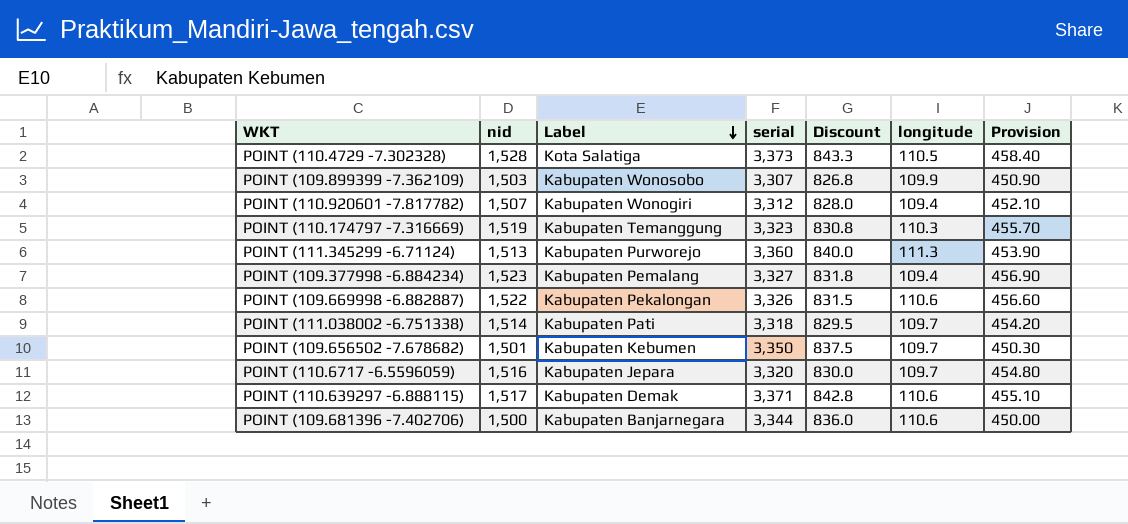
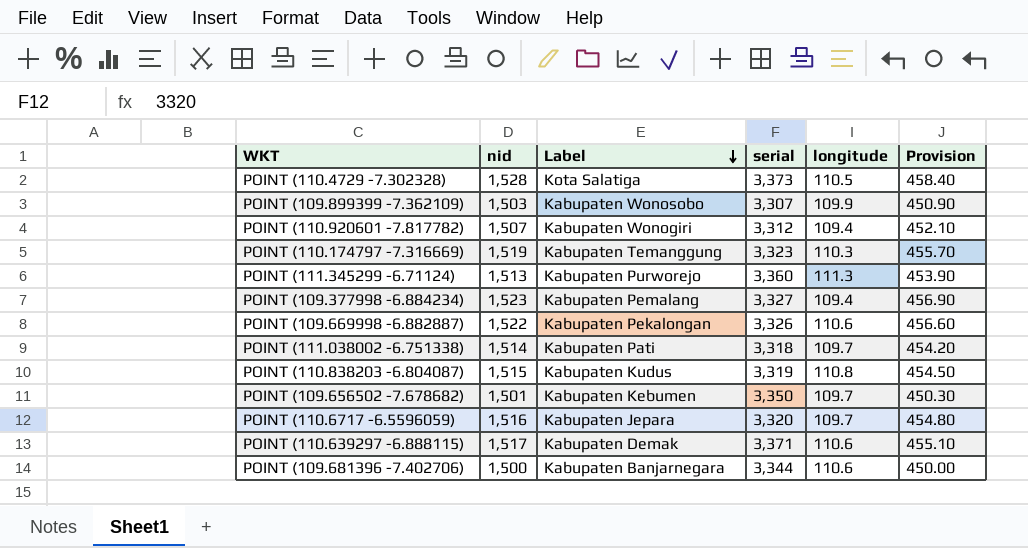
column Discount | formula: [serial] * 0.25 -> none
row POINT (110.838203 -6.804087): none -> 1,515 | Kabupaten Kudus | 3,319 | 110.8 | 454.50

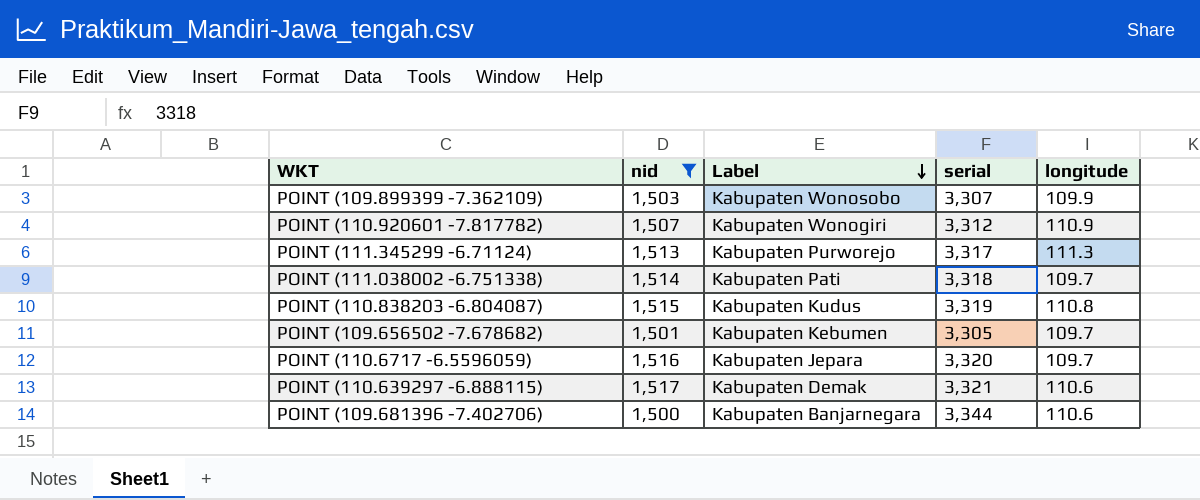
filter: none -> nid <= 1,517
column Provision | formula: [nid] * 0.3 -> none
POINT (110.920601 -7.817782) | longitude: 109.4 -> 110.9
POINT (111.345299 -6.71124) | serial: 3,360 -> 3,317
POINT (109.656502 -7.678682) | serial: 3,350 -> 3,305
POINT (110.639297 -6.888115) | serial: 3,371 -> 3,321

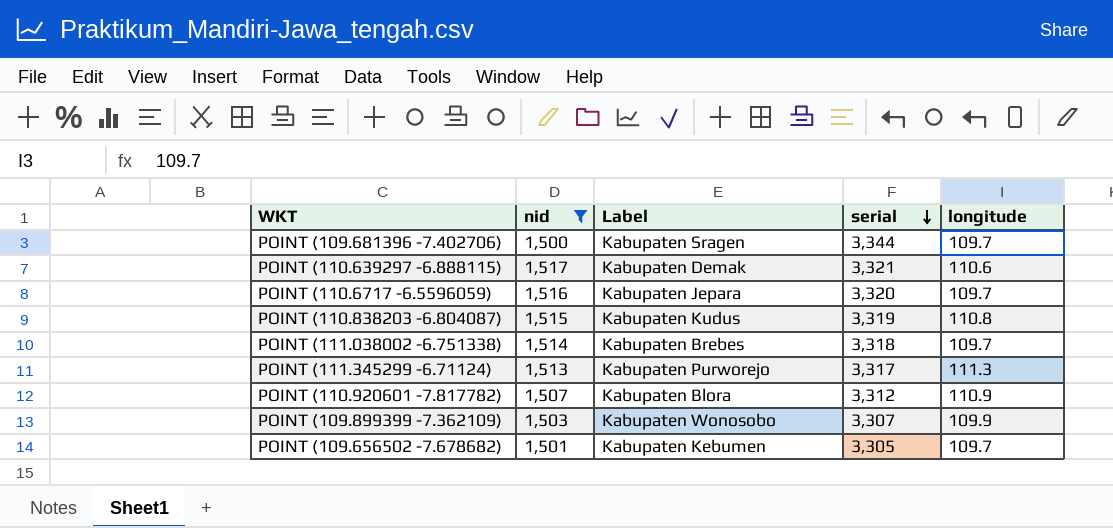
row order: Label descending -> serial descending
POINT (109.681396 -7.402706) | Label: Kabupaten Banjarnegara -> Kabupaten Sragen
POINT (109.681396 -7.402706) | longitude: 110.6 -> 109.7
POINT (111.038002 -6.751338) | Label: Kabupaten Pati -> Kabupaten Brebes
POINT (110.920601 -7.817782) | Label: Kabupaten Wonogiri -> Kabupaten Blora

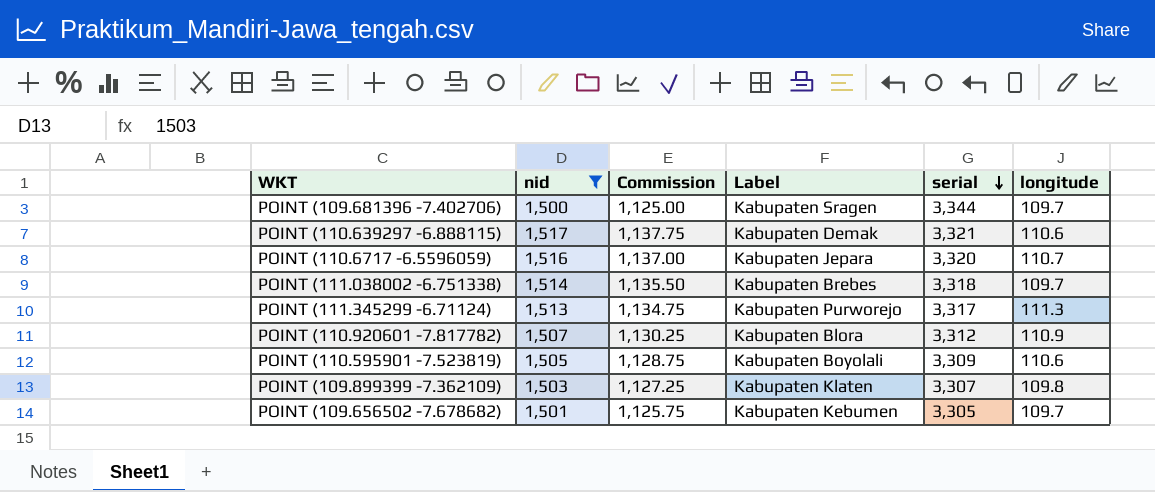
column Commission | formula: none -> [nid] * 0.75
row POINT (110.838203 -6.804087): 1,515 | Kabupaten Kudus | 3,319 | 110.8 -> none
POINT (110.6717 -6.5596059) | longitude: 109.7 -> 110.7
row POINT (110.595901 -7.523819): none -> 1,505 | 1,128.75 | Kabupaten Boyolali | 3,309 | 110.6
POINT (109.899399 -7.362109) | Label: Kabupaten Wonosobo -> Kabupaten Klaten
POINT (109.899399 -7.362109) | longitude: 109.9 -> 109.8

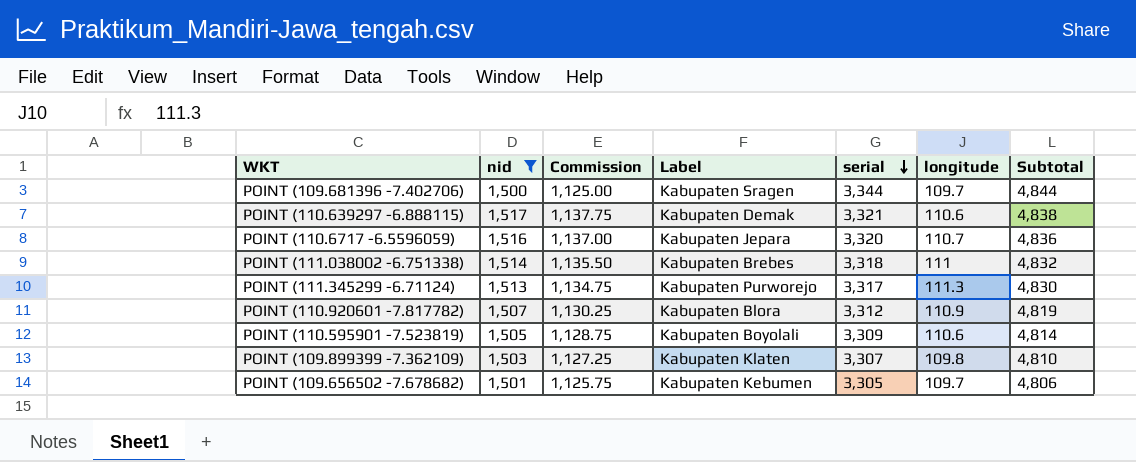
column Subtotal | formula: none -> [nid] + [serial]
POINT (111.038002 -6.751338) | longitude: 109.7 -> 111

